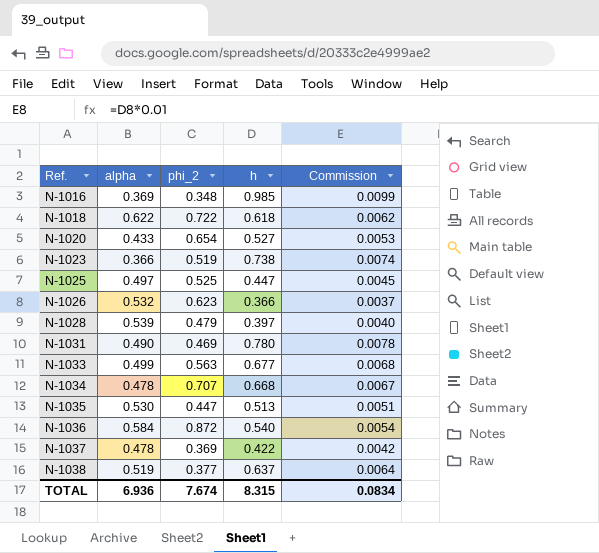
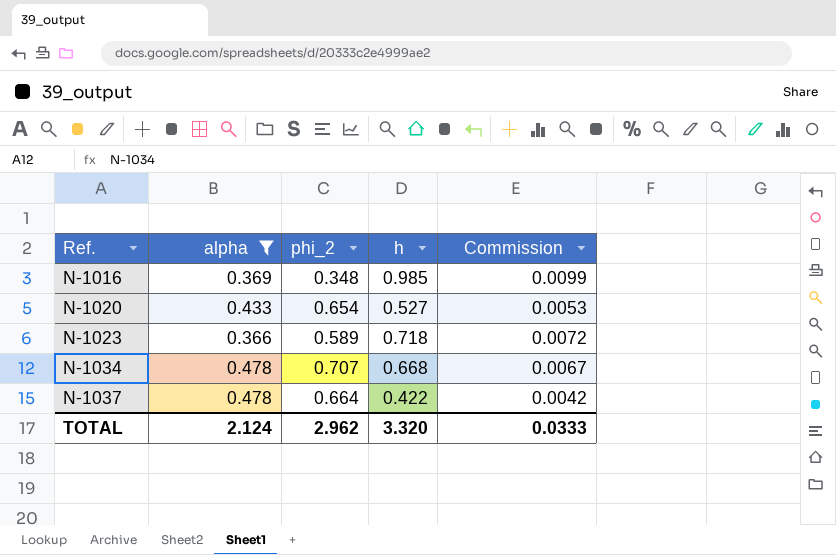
filter: none -> alpha <= 0.478
N-1023 | phi_2: 0.519 -> 0.589
N-1023 | h: 0.738 -> 0.718
N-1023 | Commission: 0.0074 -> 0.0072
N-1037 | phi_2: 0.369 -> 0.664
TOTAL | alpha: 6.936 -> 2.124
TOTAL | phi_2: 7.674 -> 2.962
TOTAL | h: 8.315 -> 3.320
TOTAL | Commission: 0.0834 -> 0.0333

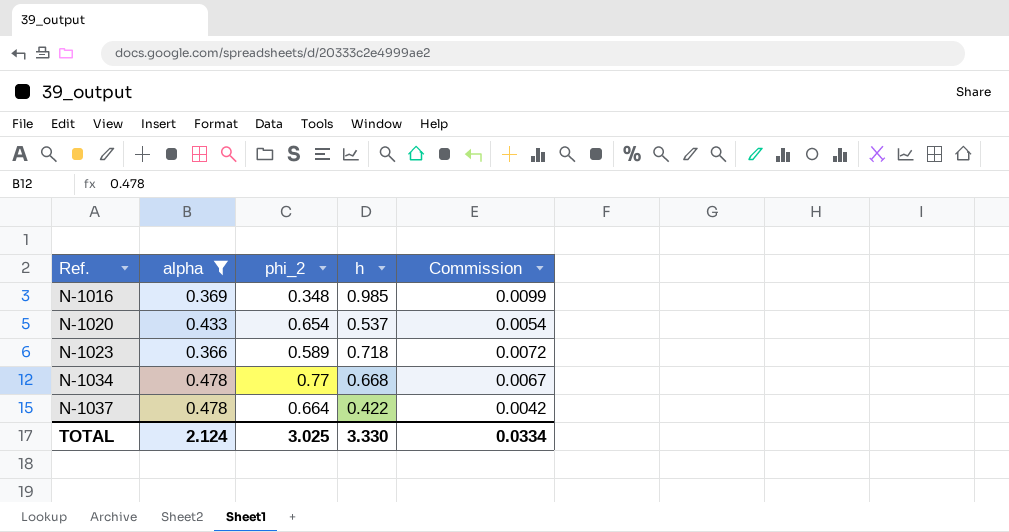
N-1020 | h: 0.527 -> 0.537
N-1020 | Commission: 0.0053 -> 0.0054
N-1034 | phi_2: 0.707 -> 0.77
TOTAL | phi_2: 2.962 -> 3.025
TOTAL | h: 3.320 -> 3.330
TOTAL | Commission: 0.0333 -> 0.0334

